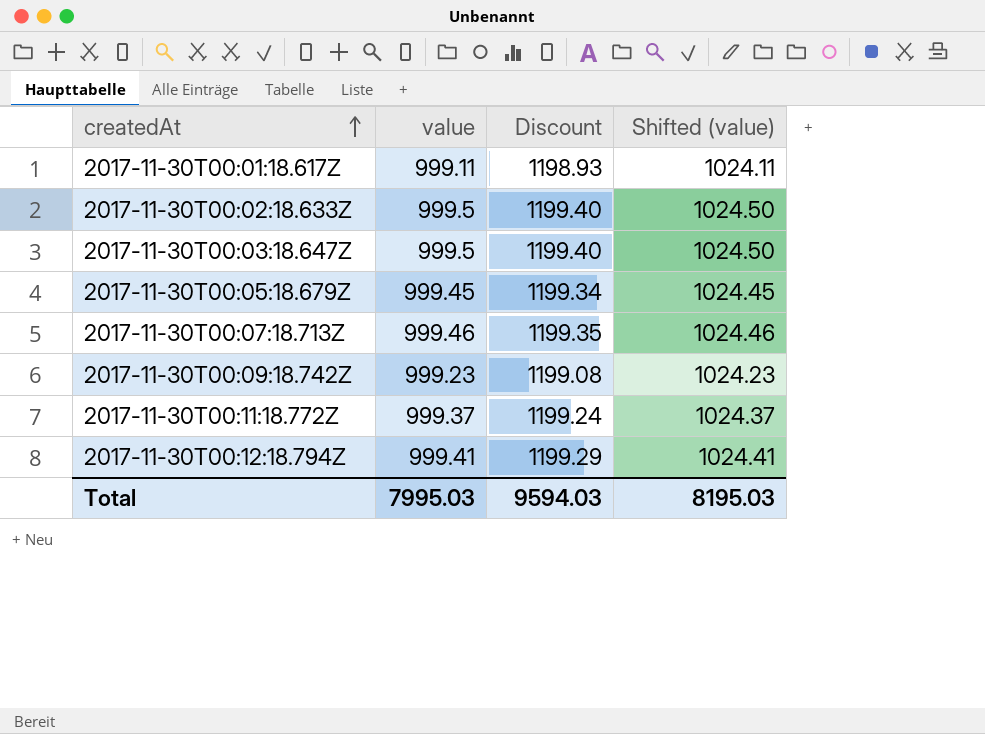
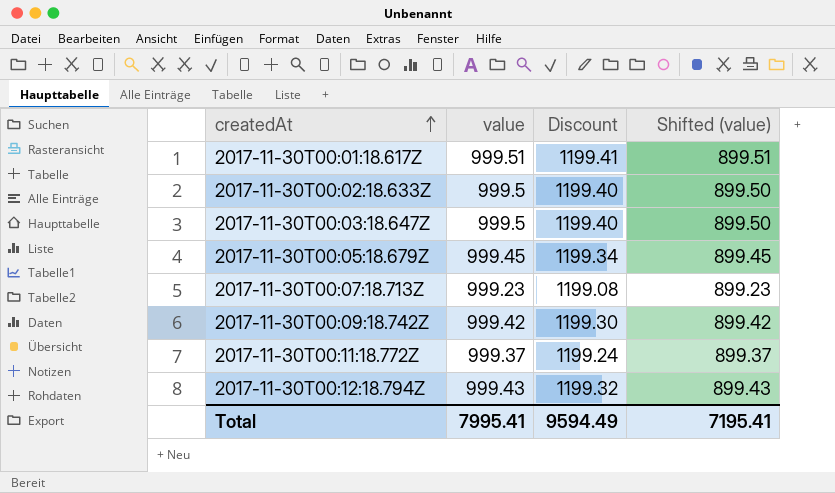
column Shifted (value) | formula: [value] + 25 -> [value] - 100
2017-11-30T00:01:18.617Z | value: 999.11 -> 999.51
2017-11-30T00:01:18.617Z | Discount: 1198.93 -> 1199.41
2017-11-30T00:07:18.713Z | value: 999.46 -> 999.23
2017-11-30T00:07:18.713Z | Discount: 1199.35 -> 1199.08
2017-11-30T00:09:18.742Z | value: 999.23 -> 999.42
2017-11-30T00:09:18.742Z | Discount: 1199.08 -> 1199.30
2017-11-30T00:12:18.794Z | value: 999.41 -> 999.43
2017-11-30T00:12:18.794Z | Discount: 1199.29 -> 1199.32
Total | value: 7995.03 -> 7995.41
Total | Discount: 9594.03 -> 9594.49
Total | Shifted (value): 8195.03 -> 7195.41

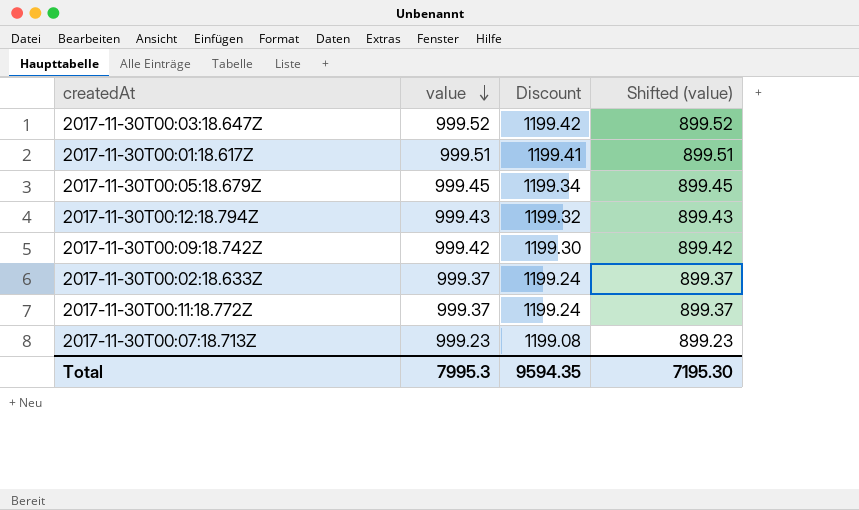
row order: createdAt ascending -> value descending
2017-11-30T00:03:18.647Z | value: 999.5 -> 999.52
2017-11-30T00:03:18.647Z | Discount: 1199.40 -> 1199.42
2017-11-30T00:03:18.647Z | Shifted (value): 899.50 -> 899.52
2017-11-30T00:02:18.633Z | value: 999.5 -> 999.37
2017-11-30T00:02:18.633Z | Discount: 1199.40 -> 1199.24
2017-11-30T00:02:18.633Z | Shifted (value): 899.50 -> 899.37
Total | value: 7995.41 -> 7995.3
Total | Discount: 9594.49 -> 9594.35
Total | Shifted (value): 7195.41 -> 7195.30

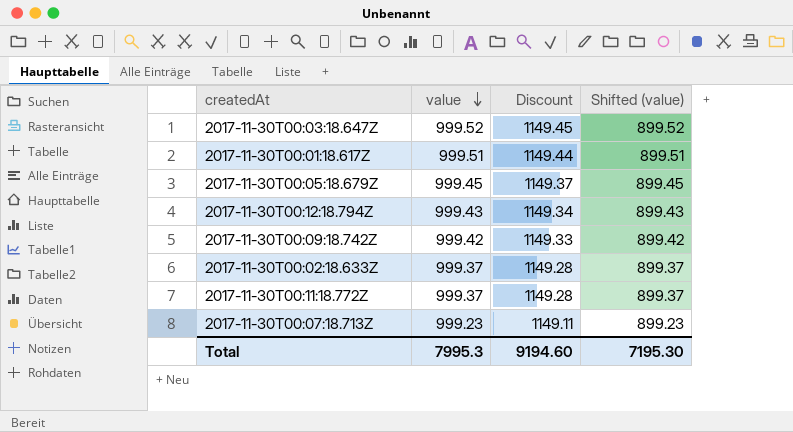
column Discount | formula: [value] * 1.2 -> [value] * 1.15
Total | Discount: 9594.35 -> 9194.60

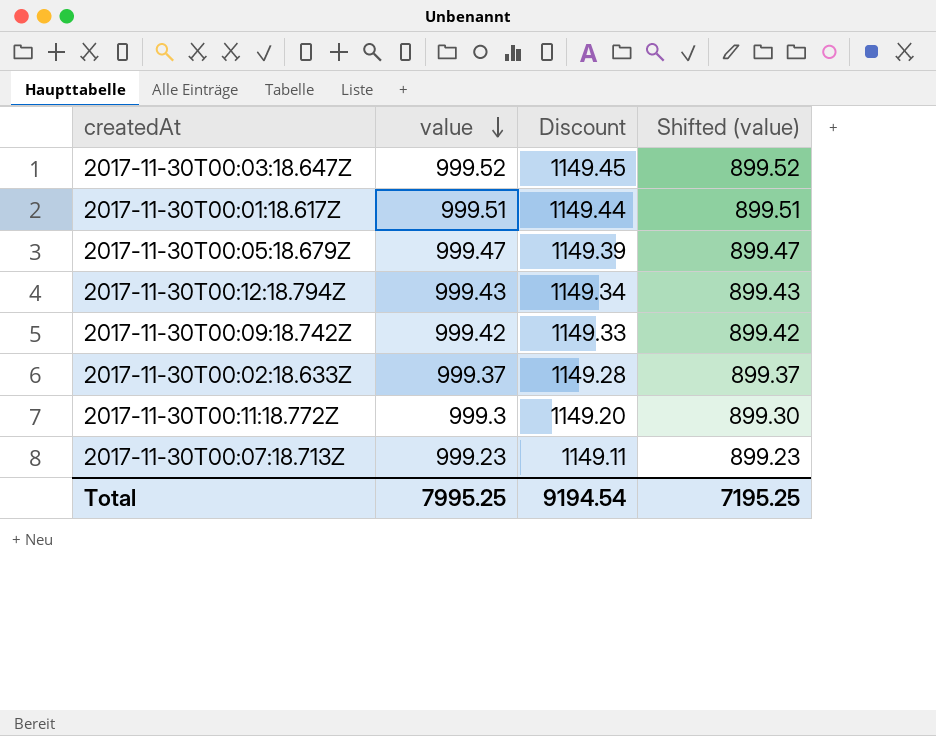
2017-11-30T00:05:18.679Z | value: 999.45 -> 999.47
2017-11-30T00:05:18.679Z | Discount: 1149.37 -> 1149.39
2017-11-30T00:05:18.679Z | Shifted (value): 899.45 -> 899.47
2017-11-30T00:11:18.772Z | value: 999.37 -> 999.3
2017-11-30T00:11:18.772Z | Discount: 1149.28 -> 1149.20
2017-11-30T00:11:18.772Z | Shifted (value): 899.37 -> 899.30
Total | value: 7995.3 -> 7995.25
Total | Discount: 9194.60 -> 9194.54
Total | Shifted (value): 7195.30 -> 7195.25

